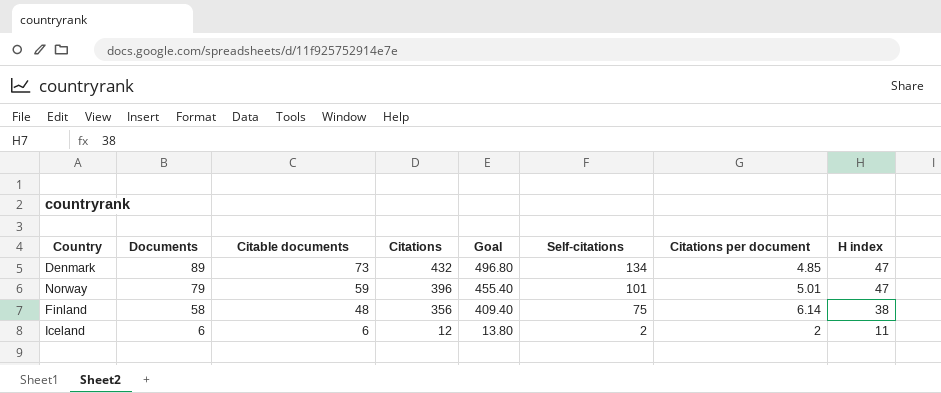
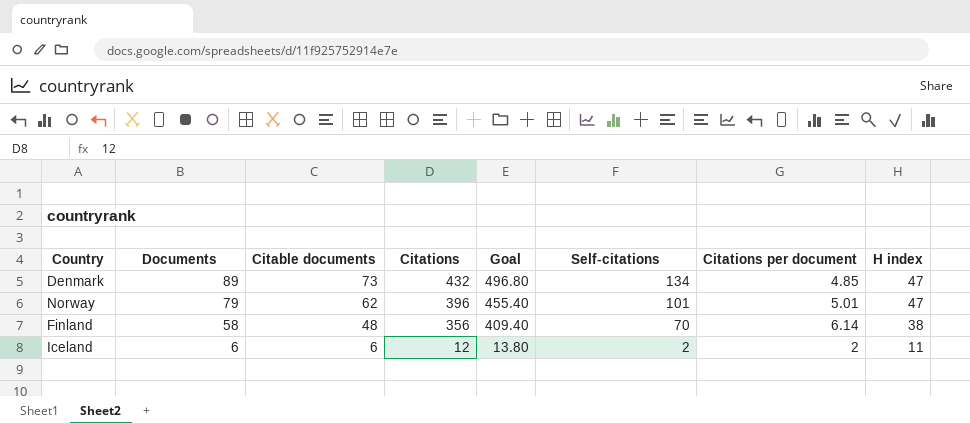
Norway | Citable documents: 59 -> 62
Finland | Self-citations: 75 -> 70

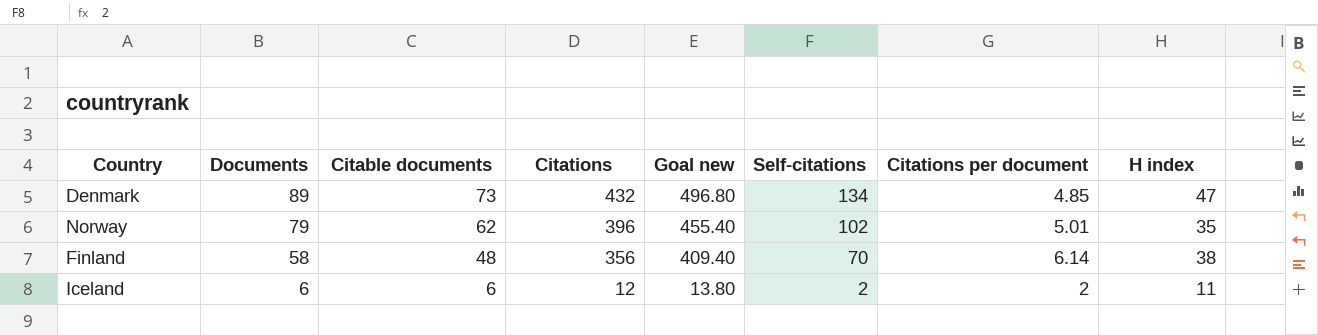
column name: Goal -> Goal new
Norway | Self-citations: 101 -> 102
Norway | H index: 47 -> 35

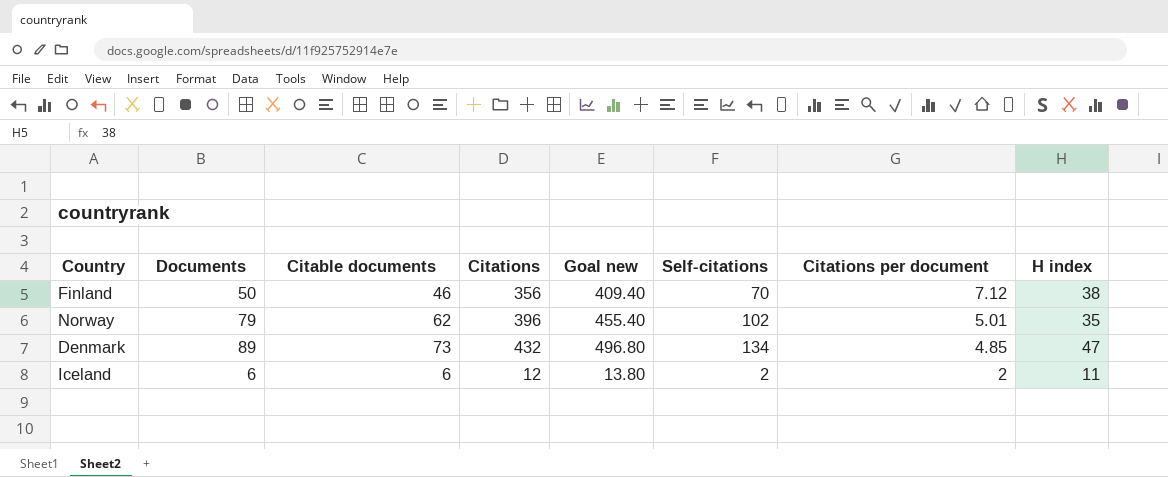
row order: Documents descending -> Citations per document descending
Finland | Documents: 58 -> 50
Finland | Citable documents: 48 -> 46
Finland | Citations per document: 6.14 -> 7.12

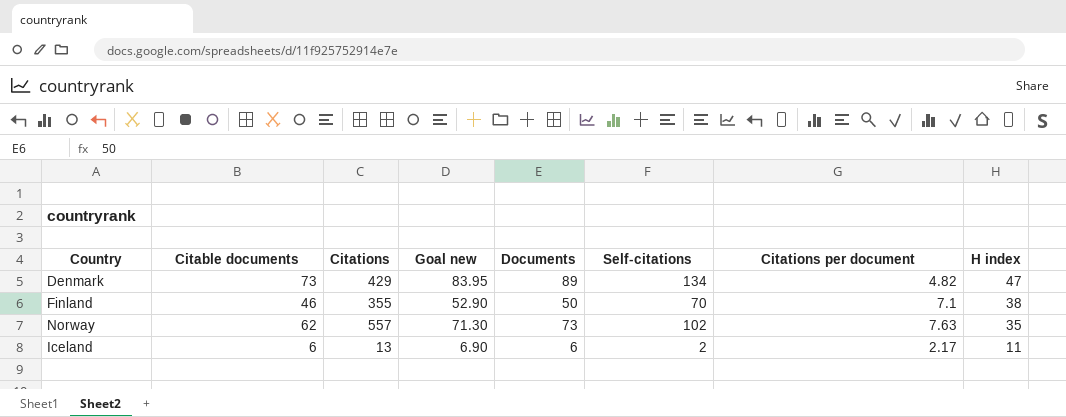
row order: Citations per document descending -> H index descending
column Goal new | formula: [Citations] * 1.15 -> [Citable documents] * 1.15
column Documents | position: 2 -> 5
Denmark | Citations: 432 -> 429
Denmark | Citations per document: 4.85 -> 4.82
Finland | Citations: 356 -> 355
Finland | Citations per document: 7.12 -> 7.1
Norway | Citations: 396 -> 557
Norway | Documents: 79 -> 73
Norway | Citations per document: 5.01 -> 7.63
Iceland | Citations: 12 -> 13
Iceland | Citations per document: 2 -> 2.17

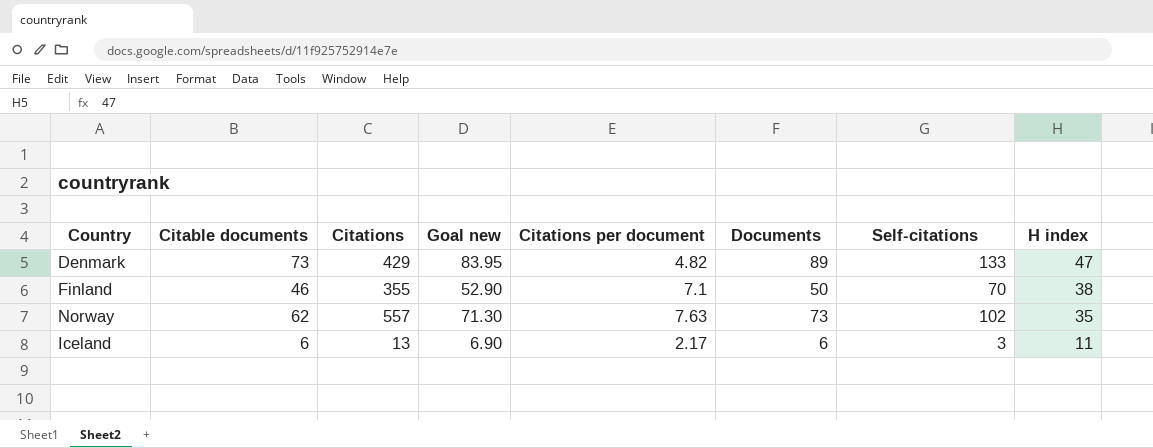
column Citations per document | position: 7 -> 5
Denmark | Self-citations: 134 -> 133
Iceland | Self-citations: 2 -> 3

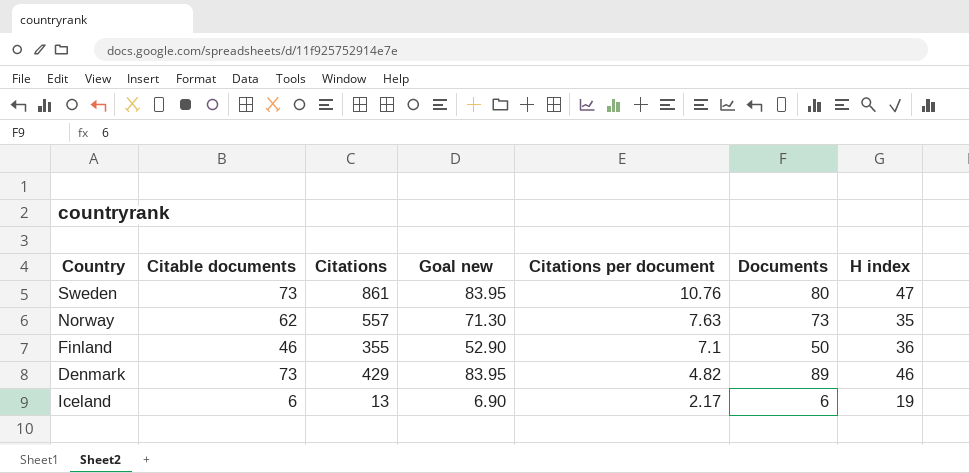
row order: H index descending -> Citations per document descending
column Self-citations | position: 7 -> none
row Sweden: none -> 73 | 861 | 83.95 | 10.76 | 80 | 47
Finland | H index: 38 -> 36
Denmark | H index: 47 -> 46
Iceland | H index: 11 -> 19

